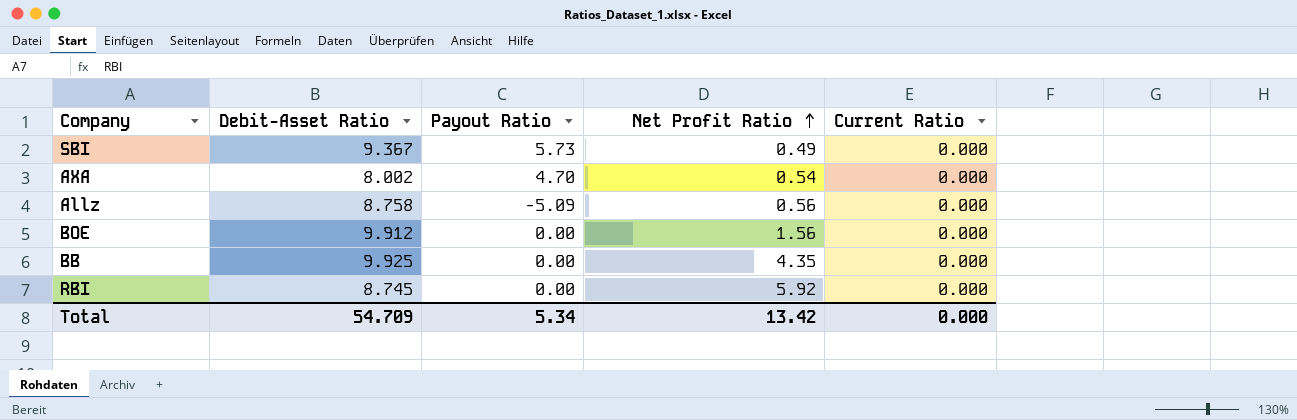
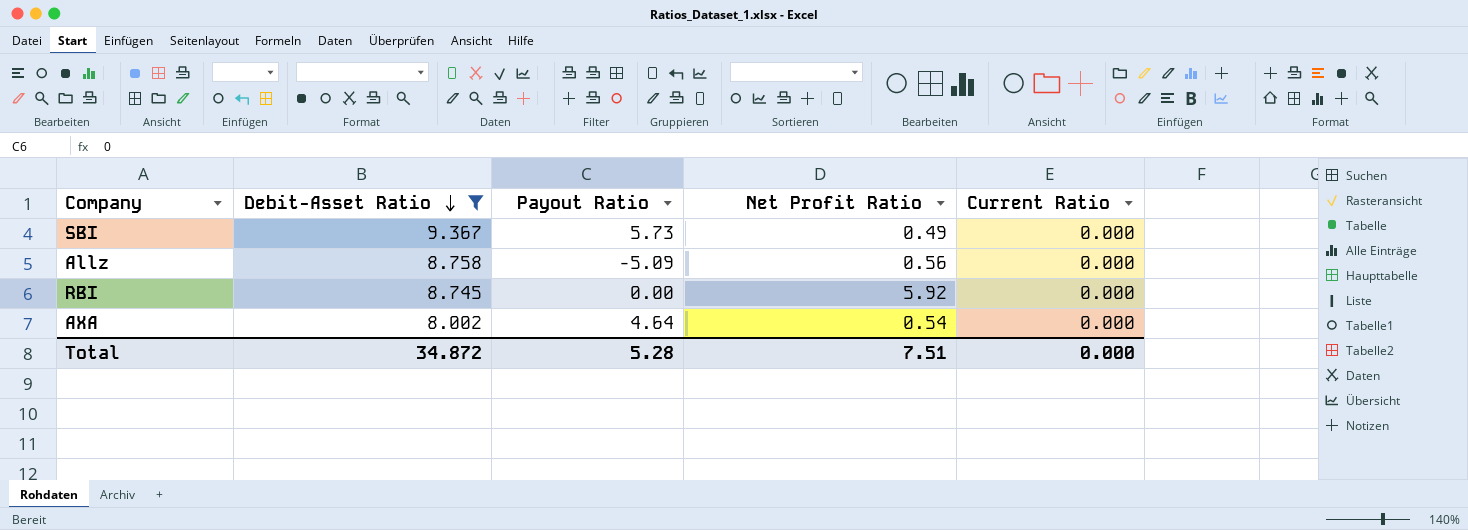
filter: none -> Debit-Asset Ratio <= 9.367
row order: Net Profit Ratio ascending -> Debit-Asset Ratio descending
AXA | Payout Ratio: 4.70 -> 4.64
Total | Debit-Asset Ratio: 54.709 -> 34.872
Total | Payout Ratio: 5.34 -> 5.28
Total | Net Profit Ratio: 13.42 -> 7.51

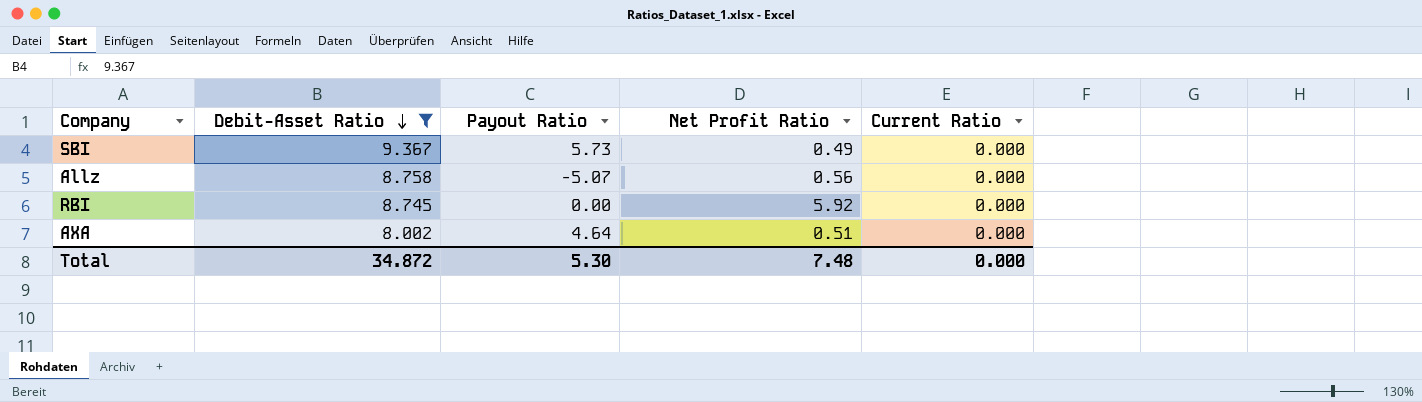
Allz | Payout Ratio: -5.09 -> -5.07
AXA | Net Profit Ratio: 0.54 -> 0.51
Total | Payout Ratio: 5.28 -> 5.30
Total | Net Profit Ratio: 7.51 -> 7.48

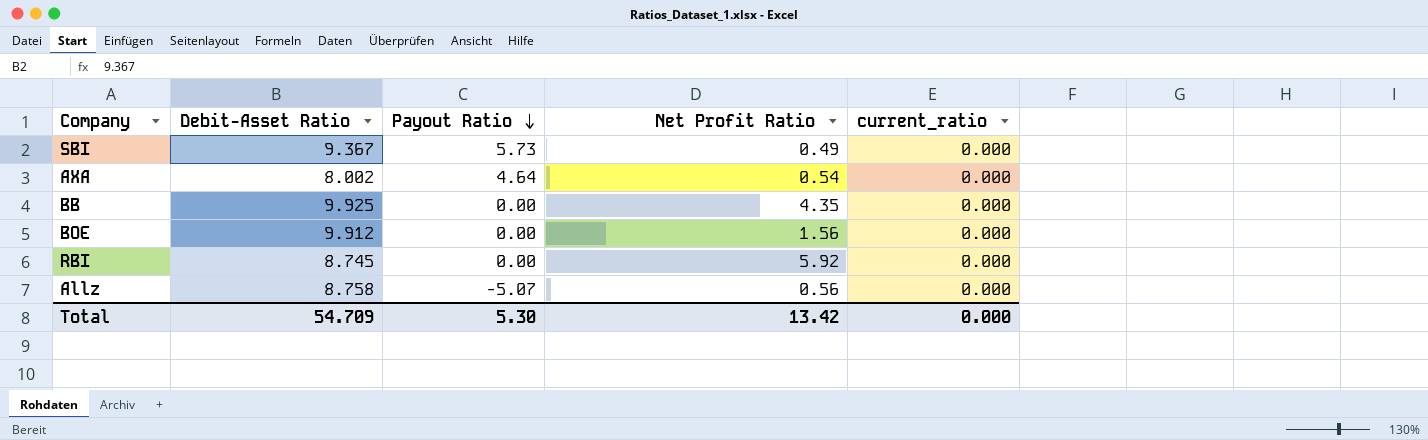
filter: Debit-Asset Ratio <= 9.367 -> none
row order: Debit-Asset Ratio descending -> Payout Ratio descending
column name: Current Ratio -> current_ratio
AXA | Net Profit Ratio: 0.51 -> 0.54
Total | Debit-Asset Ratio: 34.872 -> 54.709
Total | Net Profit Ratio: 7.48 -> 13.42

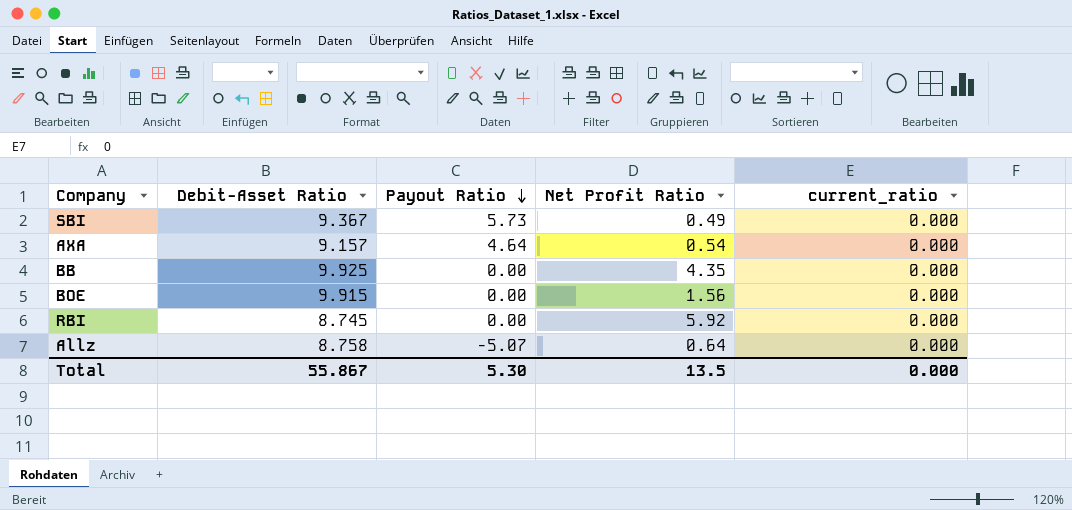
AXA | Debit-Asset Ratio: 8.002 -> 9.157
BOE | Debit-Asset Ratio: 9.912 -> 9.915
Allz | Net Profit Ratio: 0.56 -> 0.64
Total | Debit-Asset Ratio: 54.709 -> 55.867
Total | Net Profit Ratio: 13.42 -> 13.5

